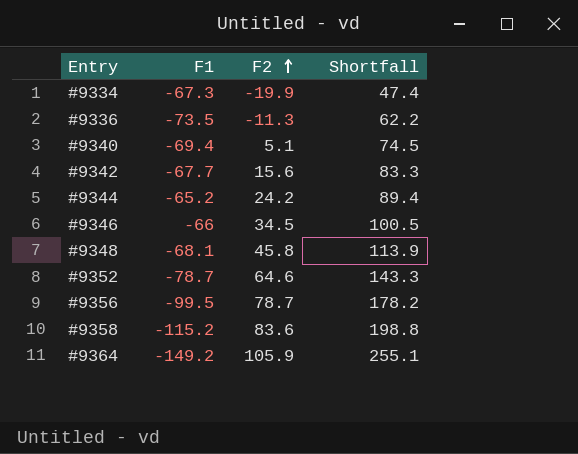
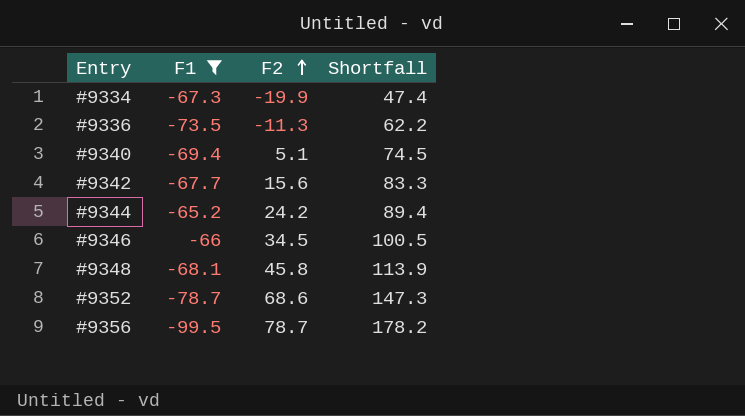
filter: none -> F1 >= -99.5
#9352 | F2: 64.6 -> 68.6
#9352 | Shortfall: 143.3 -> 147.3

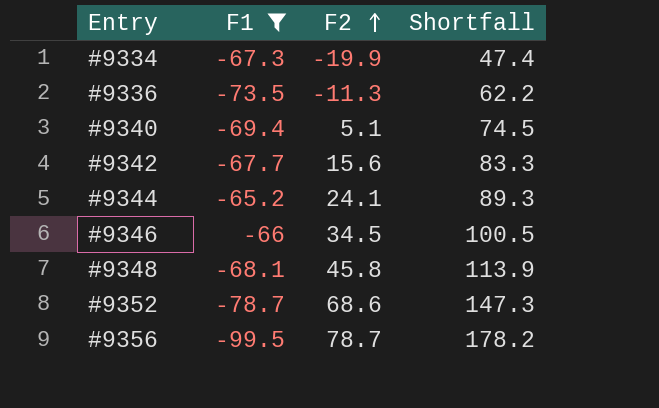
#9344 | F2: 24.2 -> 24.1
#9344 | Shortfall: 89.4 -> 89.3

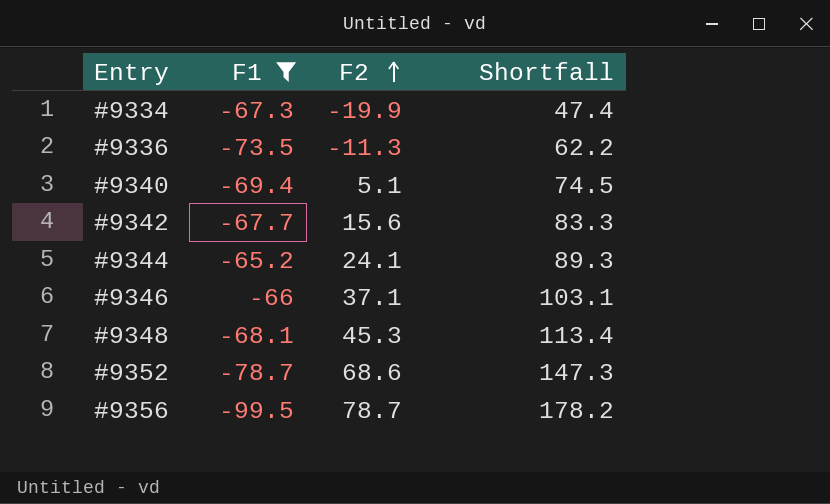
#9346 | F2: 34.5 -> 37.1
#9346 | Shortfall: 100.5 -> 103.1
#9348 | F2: 45.8 -> 45.3
#9348 | Shortfall: 113.9 -> 113.4

